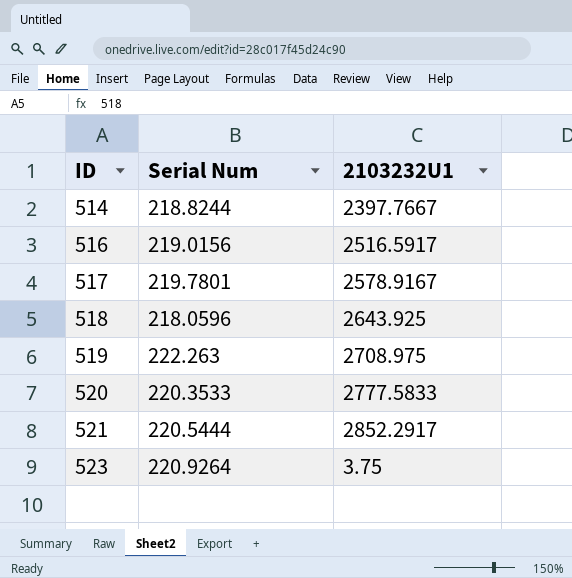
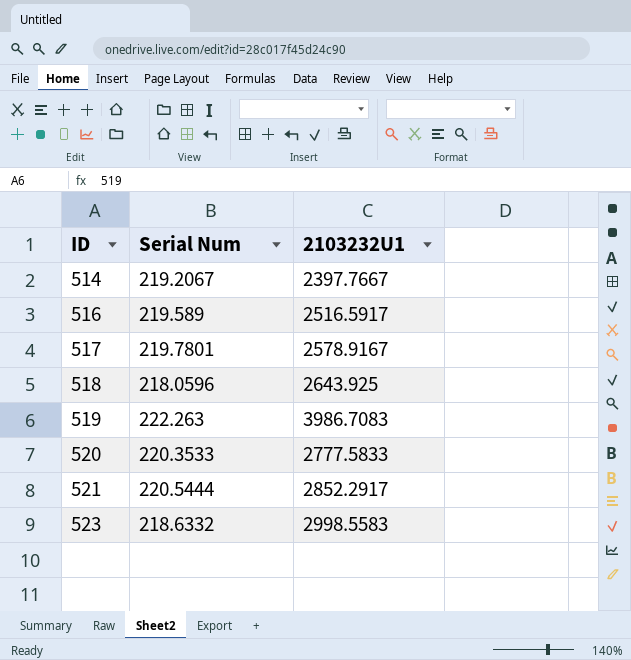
514 | Serial Num: 218.8244 -> 219.2067
516 | Serial Num: 219.0156 -> 219.589
519 | 2103232U1: 2708.975 -> 3986.7083
523 | Serial Num: 220.9264 -> 218.6332
523 | 2103232U1: 3.75 -> 2998.5583

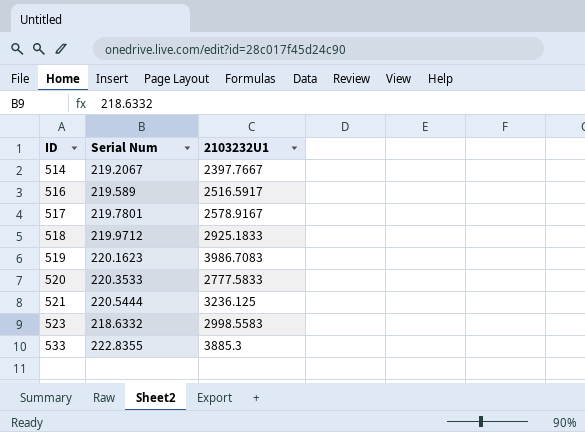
518 | Serial Num: 218.0596 -> 219.9712
518 | 2103232U1: 2643.925 -> 2925.1833
519 | Serial Num: 222.263 -> 220.1623
521 | 2103232U1: 2852.2917 -> 3236.125
row 533: none -> 222.8355 | 3885.3

